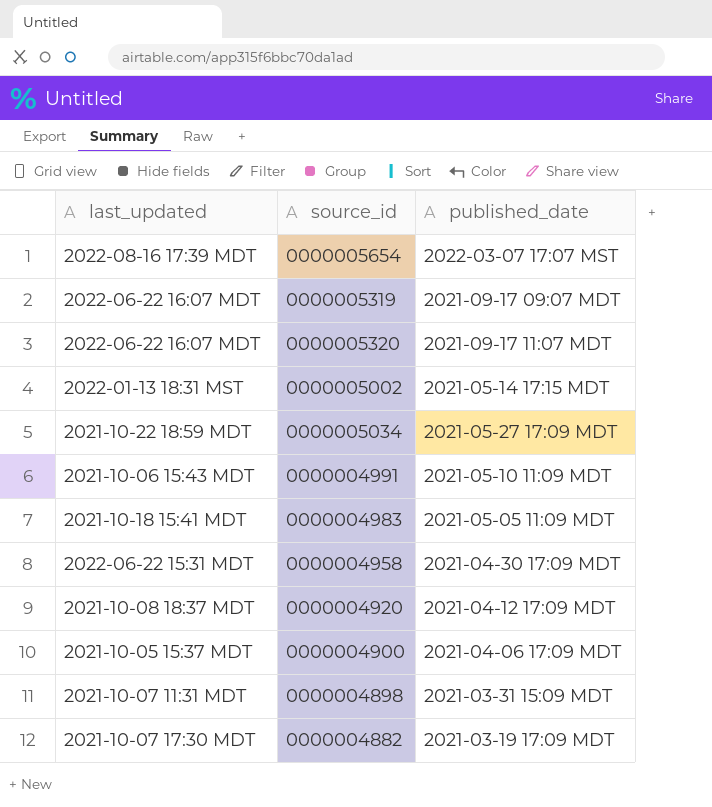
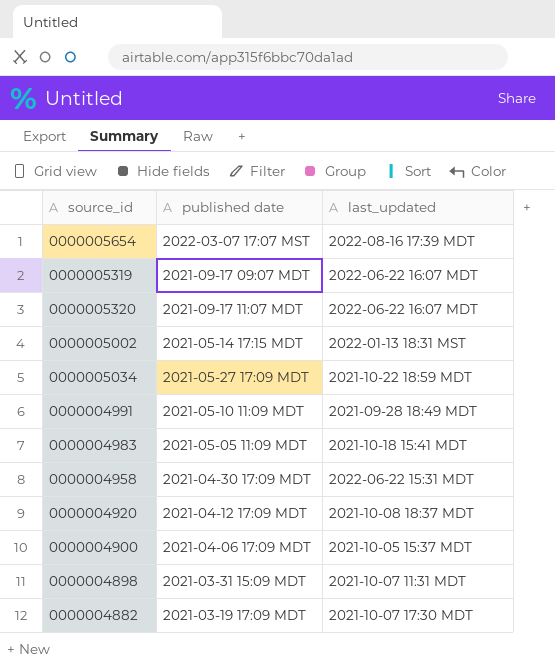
column name: published_date -> published date
column last_updated | position: 1 -> 3
0000004991 | last_updated: 2021-10-06 15:43 MDT -> 2021-09-28 18:49 MDT

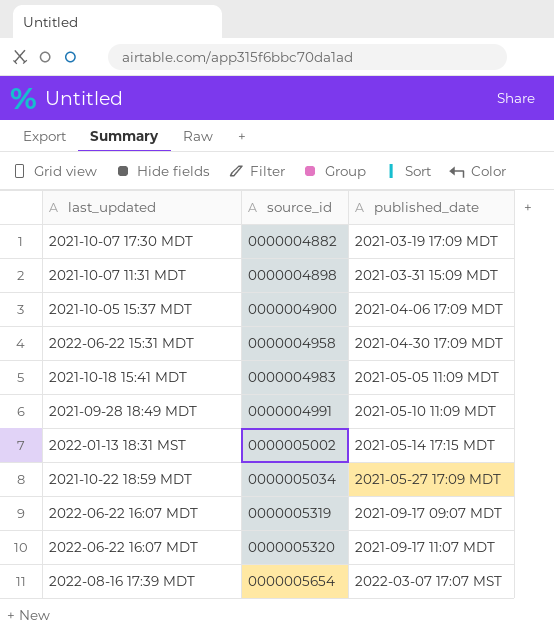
row order: none -> source_id ascending
column last_updated | position: 3 -> 1
column name: published date -> published_date
row 0000004920: 2021-04-12 17:09 MDT | 2021-10-08 18:37 MDT -> none

